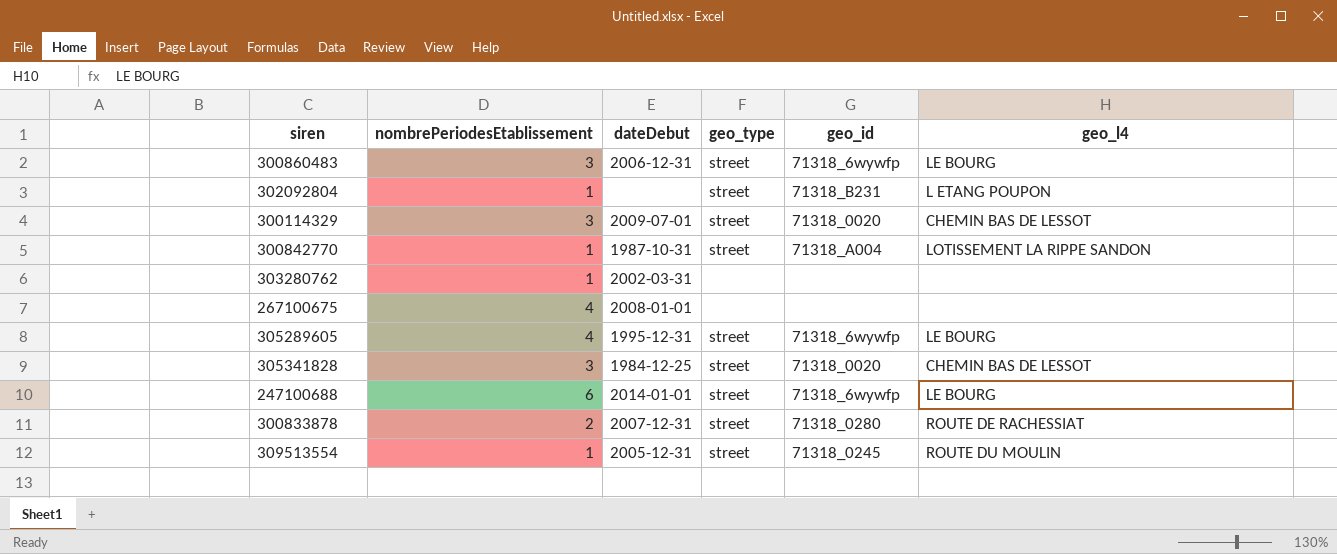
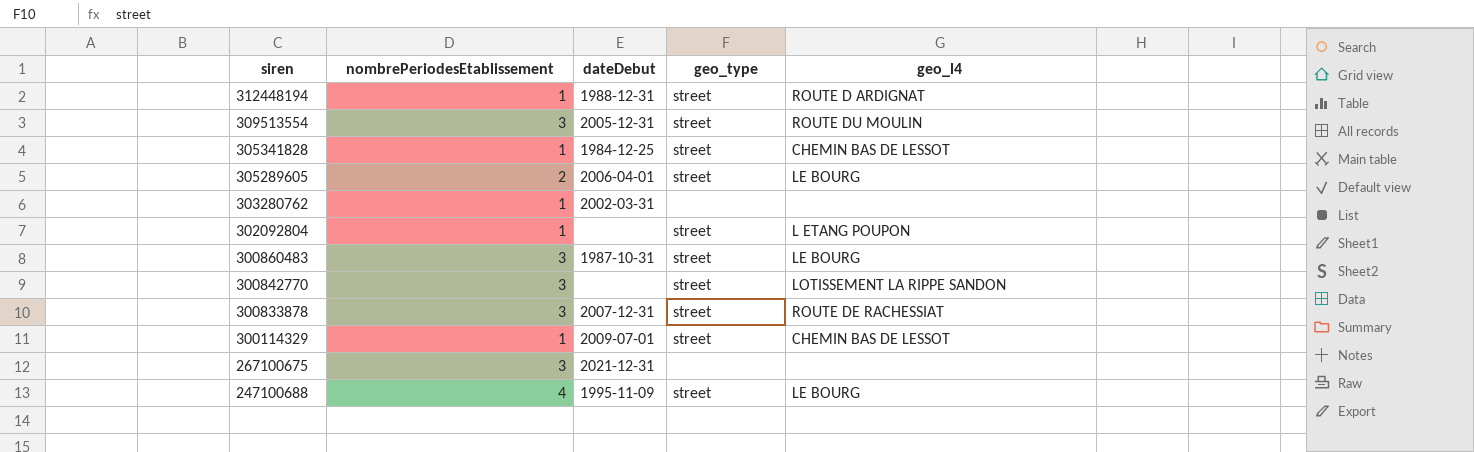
row order: none -> siren descending
column geo_id | position: 5 -> none
row 312448194: none -> 1 | 1988-12-31 | street | ROUTE D ARDIGNAT
309513554 | nombrePeriodesEtablissement: 1 -> 3
305341828 | nombrePeriodesEtablissement: 3 -> 1
305289605 | nombrePeriodesEtablissement: 4 -> 2
305289605 | dateDebut: 1995-12-31 -> 2006-04-01
300860483 | dateDebut: 2006-12-31 -> 1987-10-31
300842770 | nombrePeriodesEtablissement: 1 -> 3
300842770 | dateDebut: 1987-10-31 -> none
300833878 | nombrePeriodesEtablissement: 2 -> 3
300114329 | nombrePeriodesEtablissement: 3 -> 1
267100675 | nombrePeriodesEtablissement: 4 -> 3
267100675 | dateDebut: 2008-01-01 -> 2021-12-31
247100688 | nombrePeriodesEtablissement: 6 -> 4
247100688 | dateDebut: 2014-01-01 -> 1995-11-09

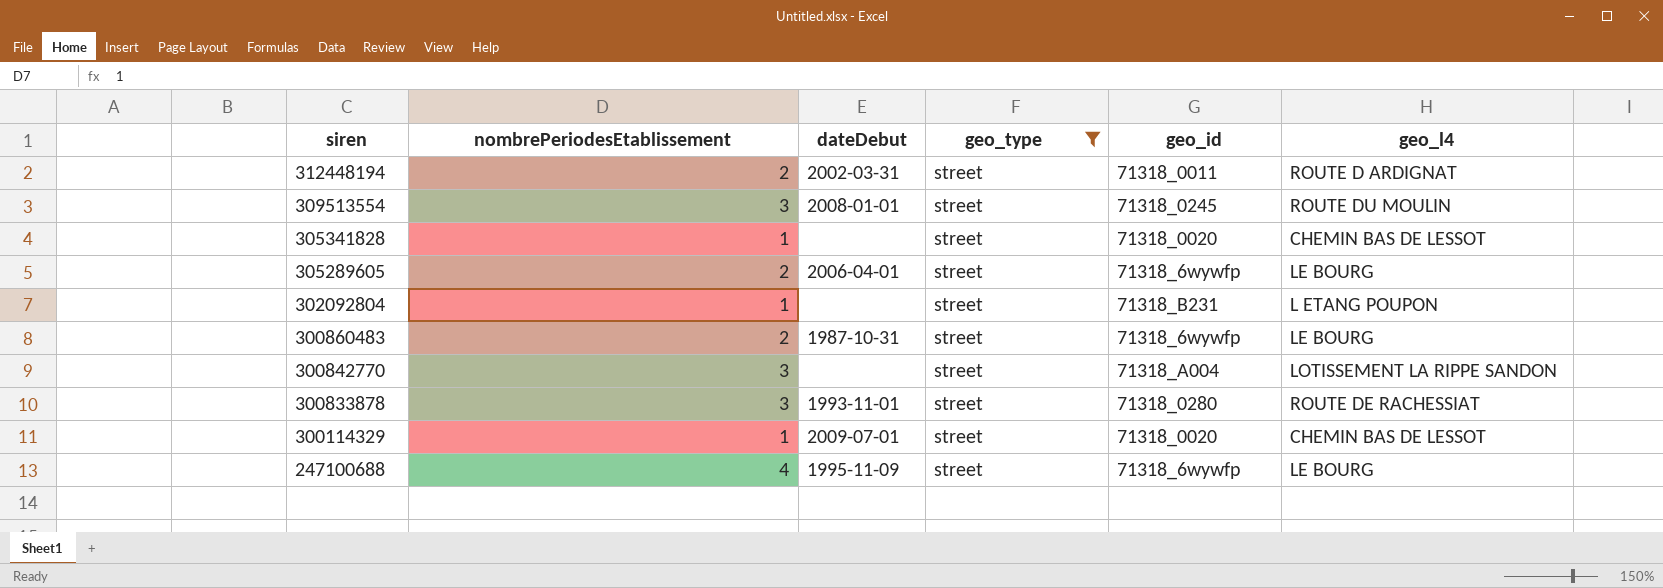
filter: none -> geo_type = street
column geo_id | position: none -> 5
312448194 | nombrePeriodesEtablissement: 1 -> 2
312448194 | dateDebut: 1988-12-31 -> 2002-03-31
309513554 | dateDebut: 2005-12-31 -> 2008-01-01
305341828 | dateDebut: 1984-12-25 -> none
300860483 | nombrePeriodesEtablissement: 3 -> 2
300833878 | dateDebut: 2007-12-31 -> 1993-11-01

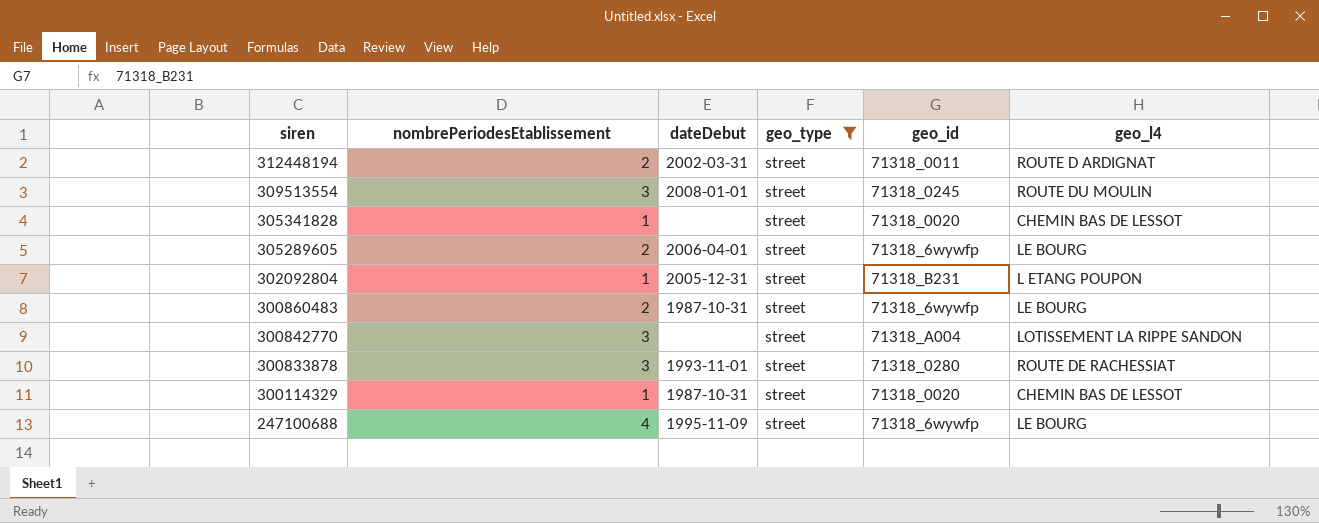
302092804 | dateDebut: none -> 2005-12-31
300114329 | dateDebut: 2009-07-01 -> 1987-10-31

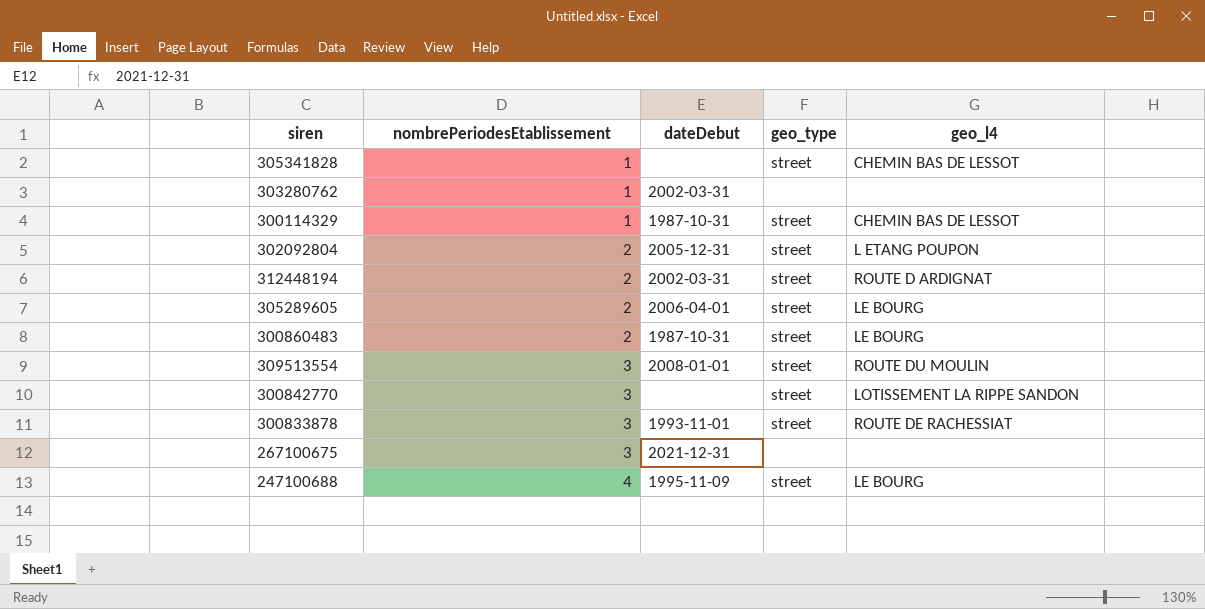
filter: geo_type = street -> none
row order: siren descending -> nombrePeriodesEtablissement ascending
column geo_id | position: 5 -> none
302092804 | nombrePeriodesEtablissement: 1 -> 2

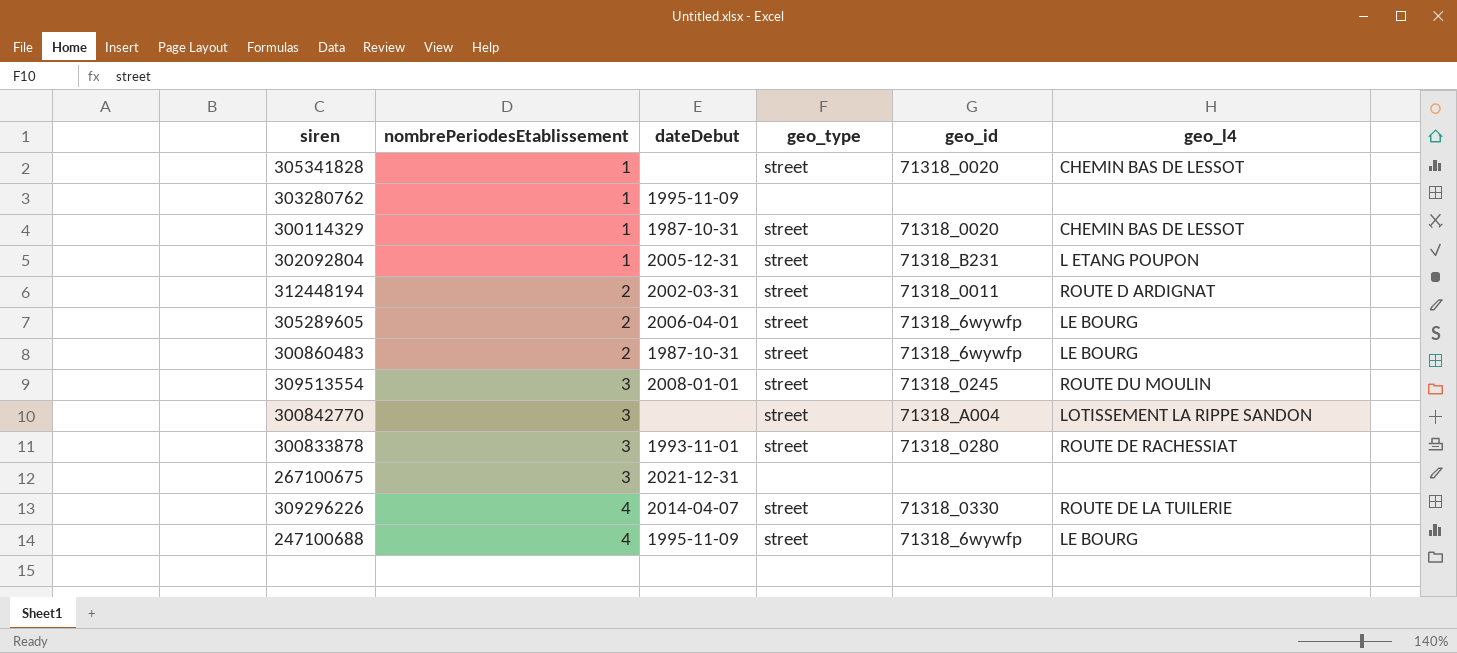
column geo_id | position: none -> 5
303280762 | dateDebut: 2002-03-31 -> 1995-11-09
302092804 | nombrePeriodesEtablissement: 2 -> 1
row 309296226: none -> 4 | 2014-04-07 | street | 71318_0330 | ROUTE DE LA TUILERIE

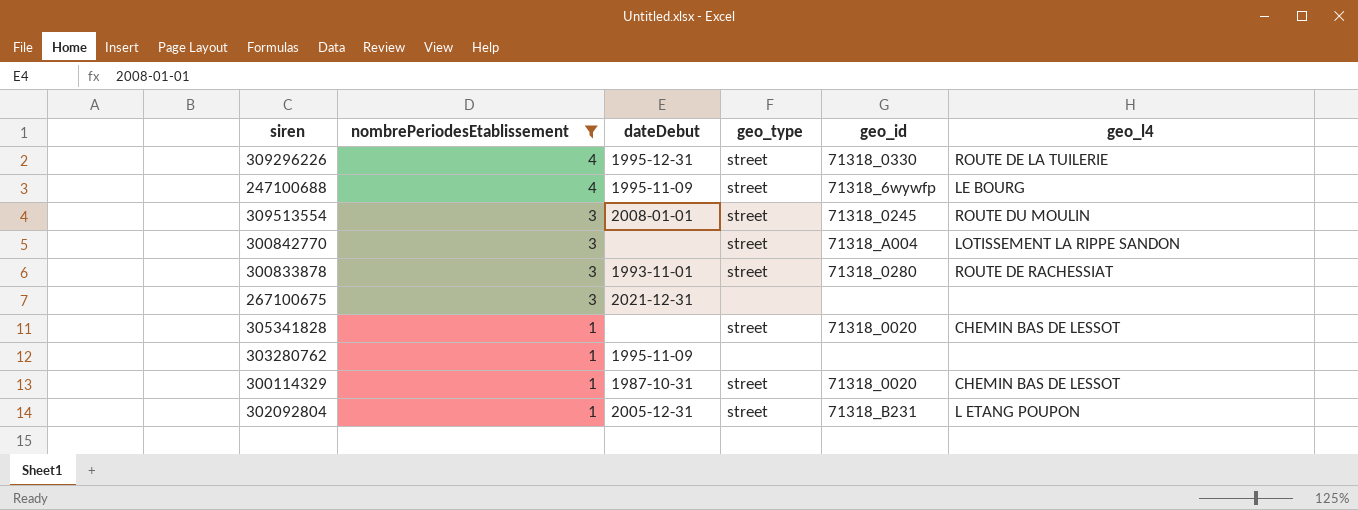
filter: none -> nombrePeriodesEtablissement != 2
row order: nombrePeriodesEtablissement ascending -> nombrePeriodesEtablissement descending
309296226 | dateDebut: 2014-04-07 -> 1995-12-31

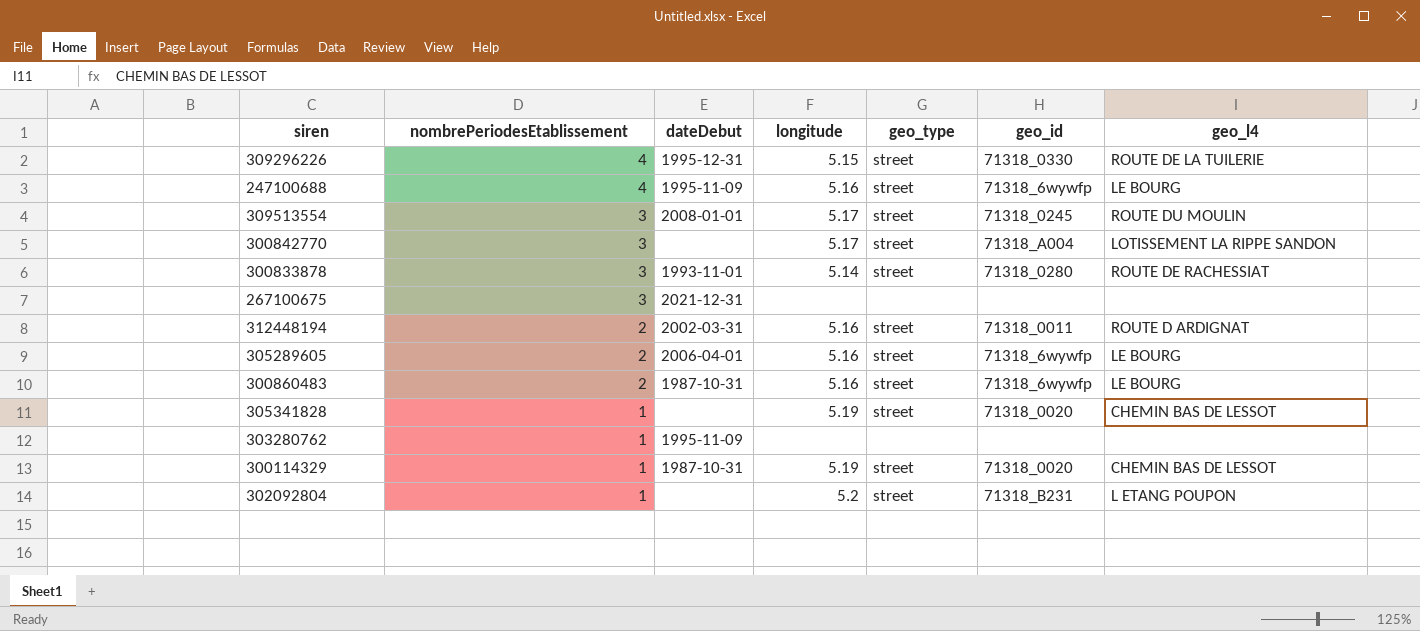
filter: nombrePeriodesEtablissement != 2 -> none
column longitude | position: none -> 4
302092804 | dateDebut: 2005-12-31 -> none

